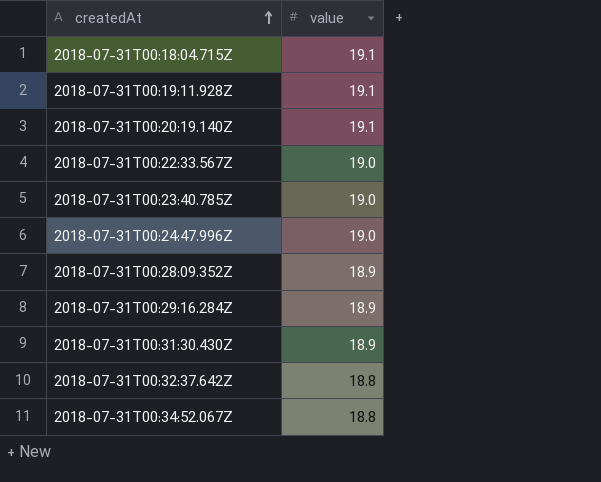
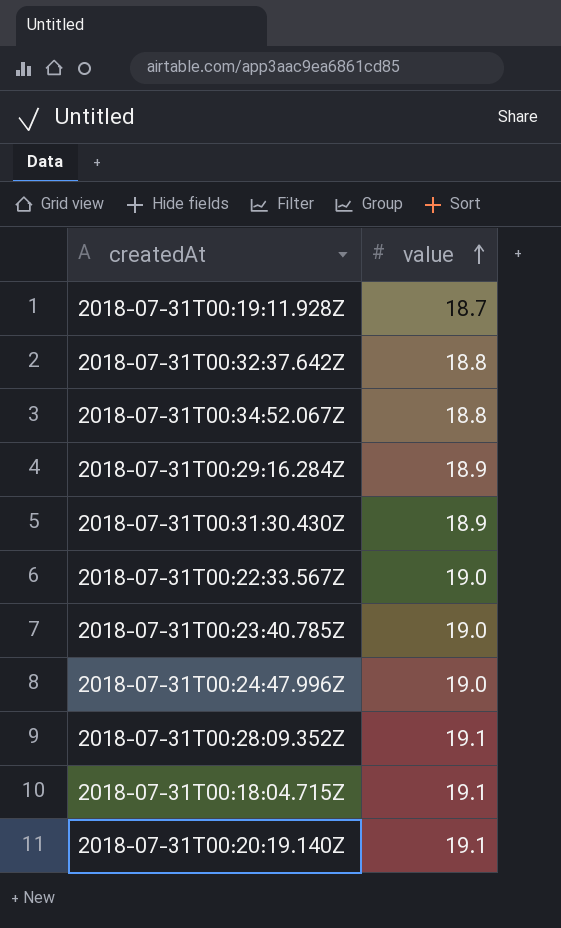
row order: createdAt ascending -> value ascending
2018-07-31T00:19:11.928Z | value: 19.1 -> 18.7
2018-07-31T00:28:09.352Z | value: 18.9 -> 19.1

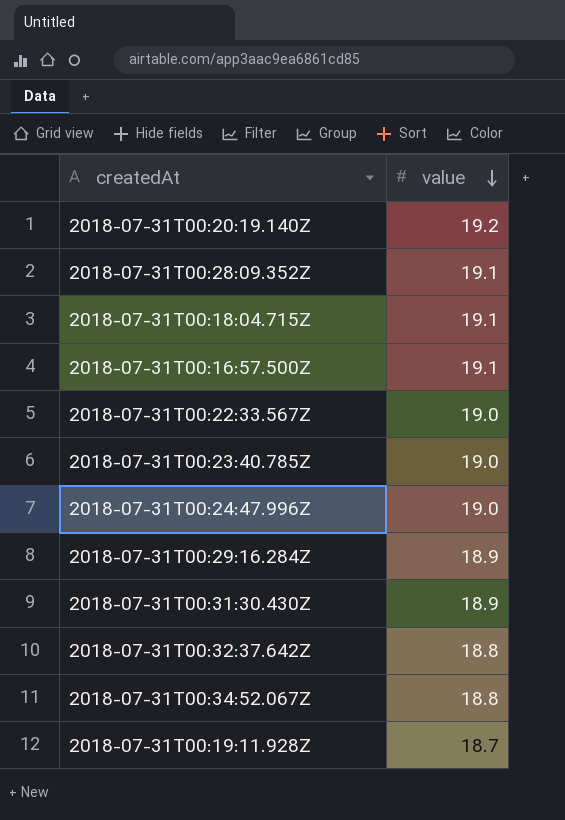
row order: value ascending -> value descending
2018-07-31T00:20:19.140Z | value: 19.1 -> 19.2
row 2018-07-31T00:16:57.500Z: none -> 19.1

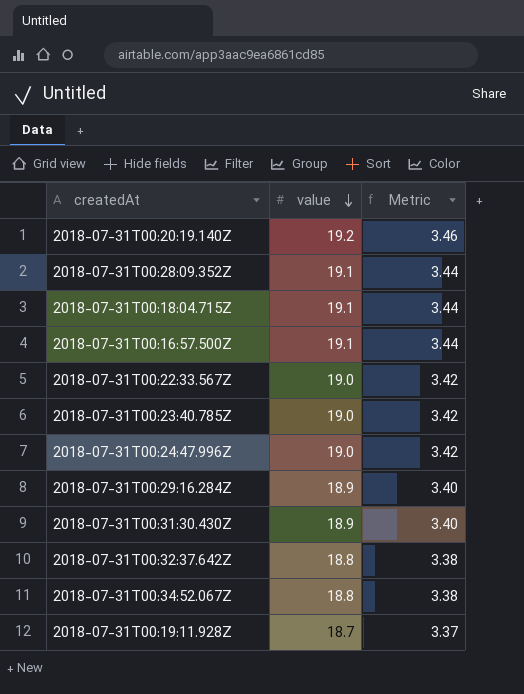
column Metric | formula: none -> [value] * 0.18

